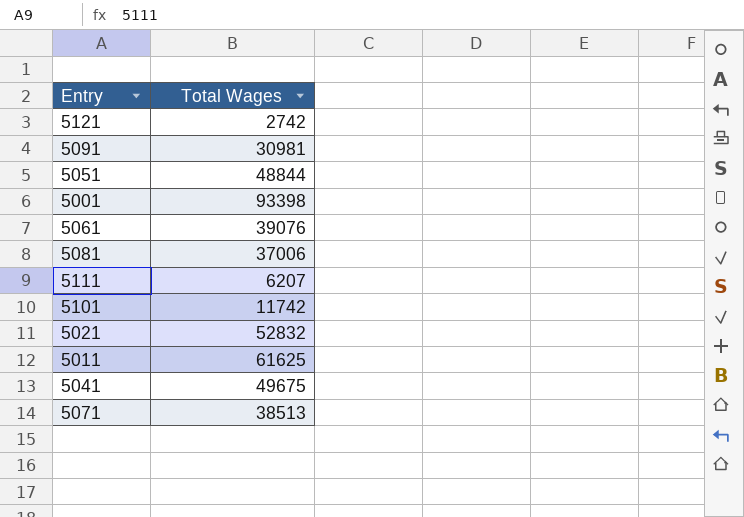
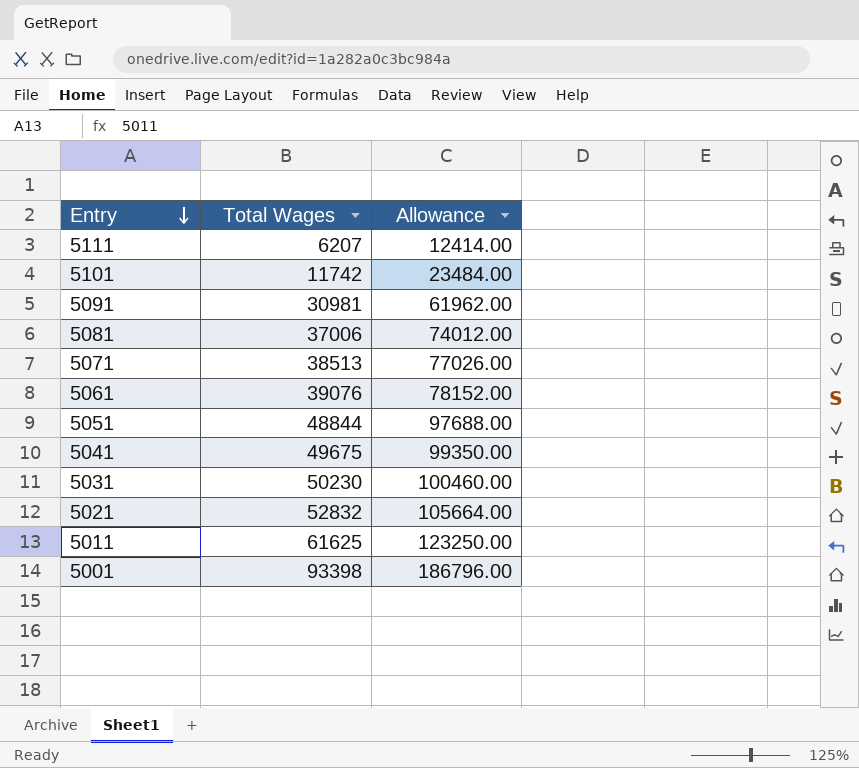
row order: none -> Entry descending
column Allowance | formula: none -> [Total Wages] * 2
row 5121: 2742 -> none
row 5031: none -> 50230 | 100460.00

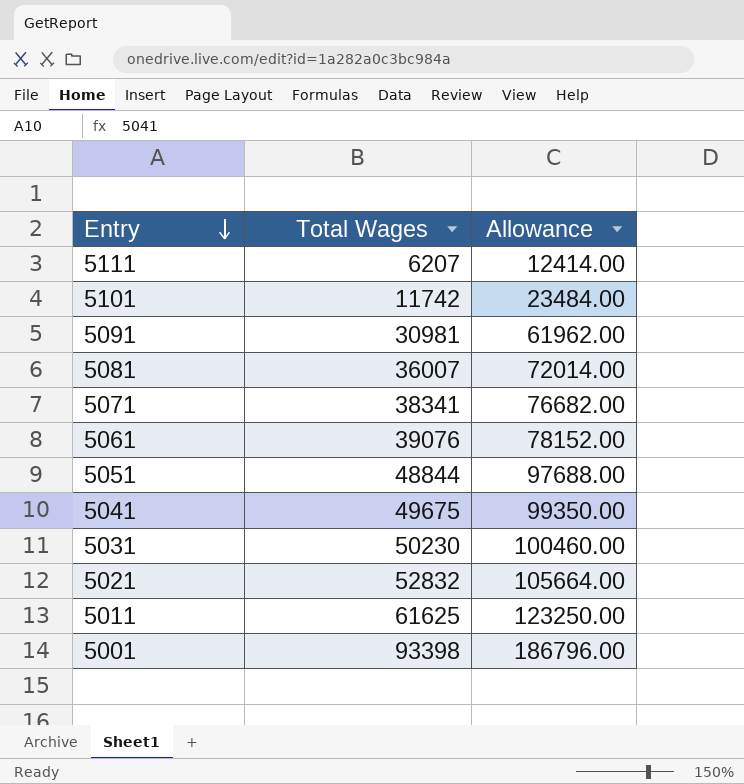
5081 | Total Wages: 37006 -> 36007
5081 | Allowance: 74012.00 -> 72014.00
5071 | Total Wages: 38513 -> 38341
5071 | Allowance: 77026.00 -> 76682.00

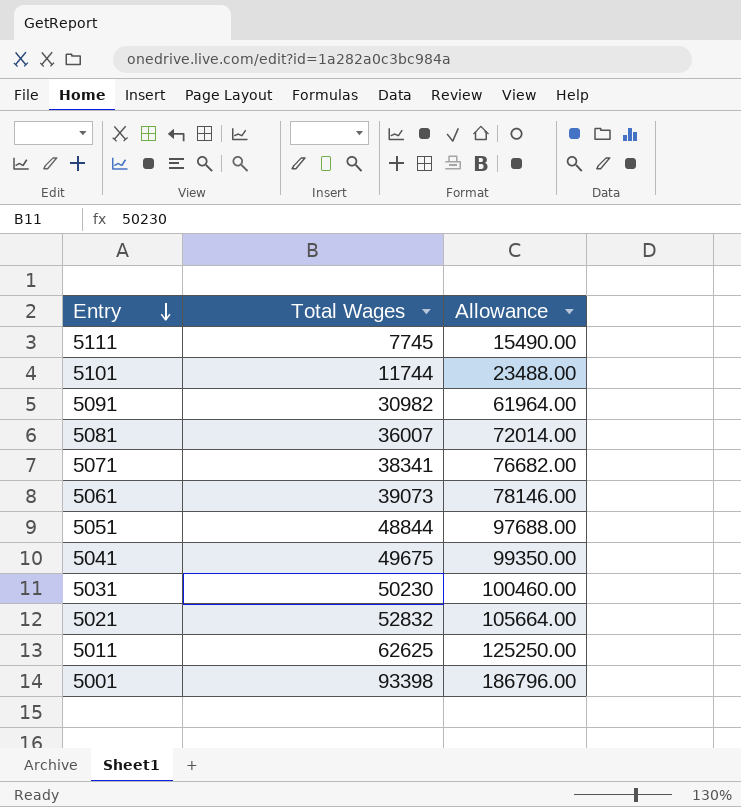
5111 | Total Wages: 6207 -> 7745
5111 | Allowance: 12414.00 -> 15490.00
5101 | Total Wages: 11742 -> 11744
5101 | Allowance: 23484.00 -> 23488.00
5091 | Total Wages: 30981 -> 30982
5091 | Allowance: 61962.00 -> 61964.00
5061 | Total Wages: 39076 -> 39073
5061 | Allowance: 78152.00 -> 78146.00
5011 | Total Wages: 61625 -> 62625
5011 | Allowance: 123250.00 -> 125250.00

